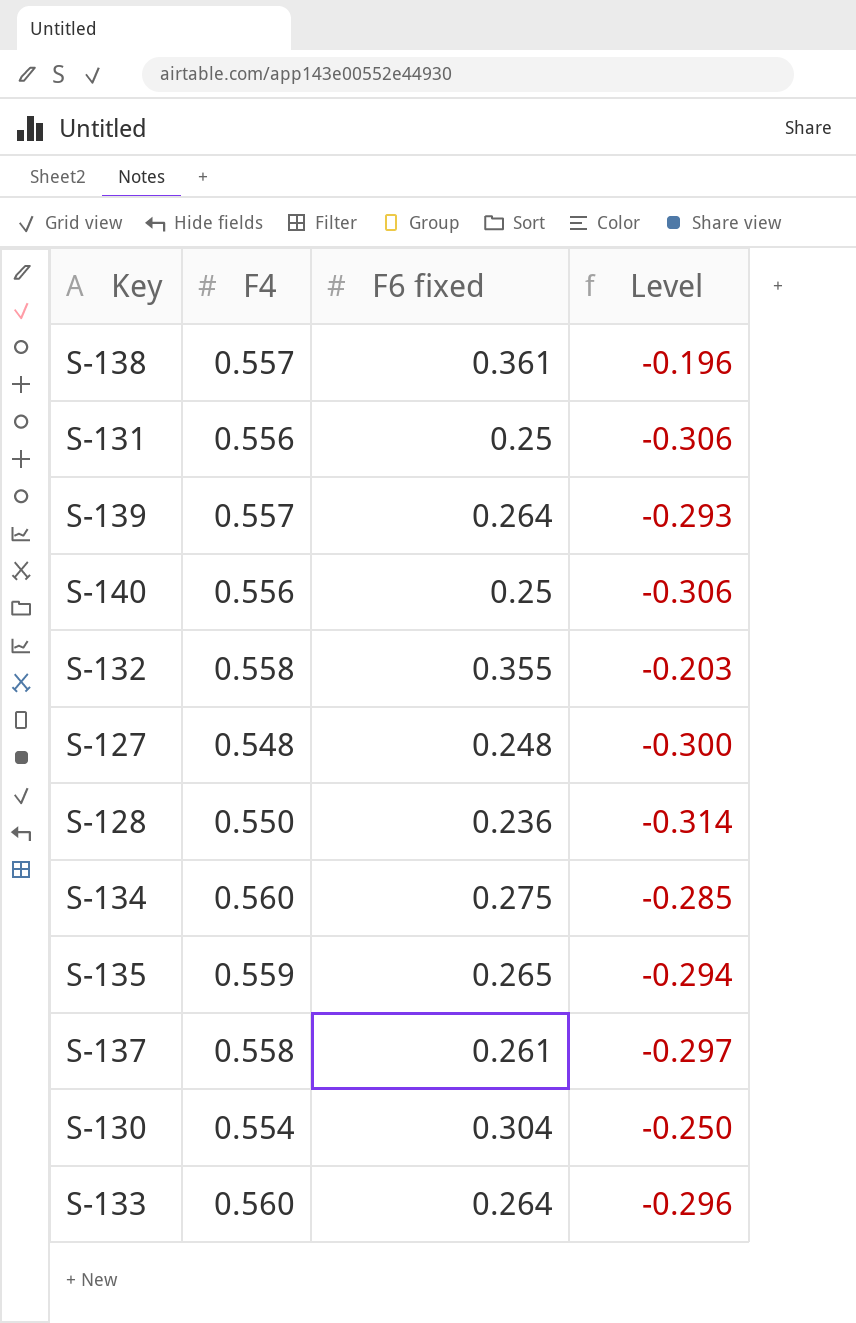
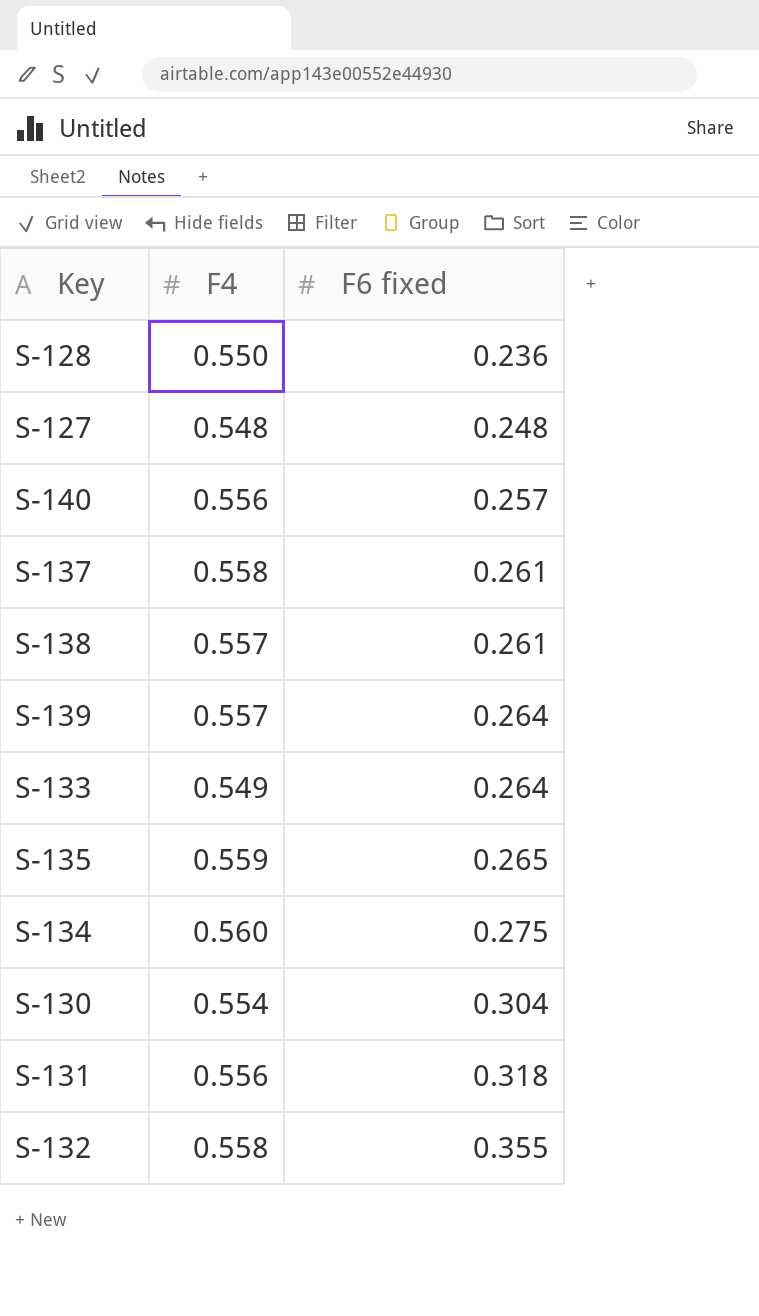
row order: none -> F6 fixed ascending
column Level | formula: [F6 fixed] - [F4] -> none
S-140 | F6 fixed: 0.25 -> 0.257
S-138 | F6 fixed: 0.361 -> 0.261
S-133 | F4: 0.560 -> 0.549
S-131 | F6 fixed: 0.25 -> 0.318

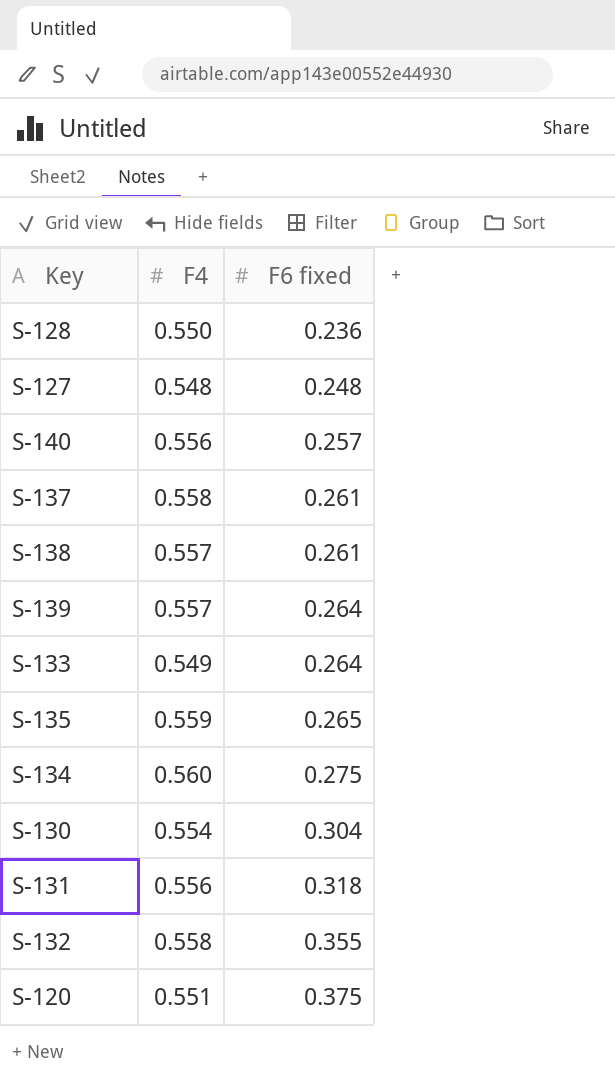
row S-120: none -> 0.551 | 0.375

